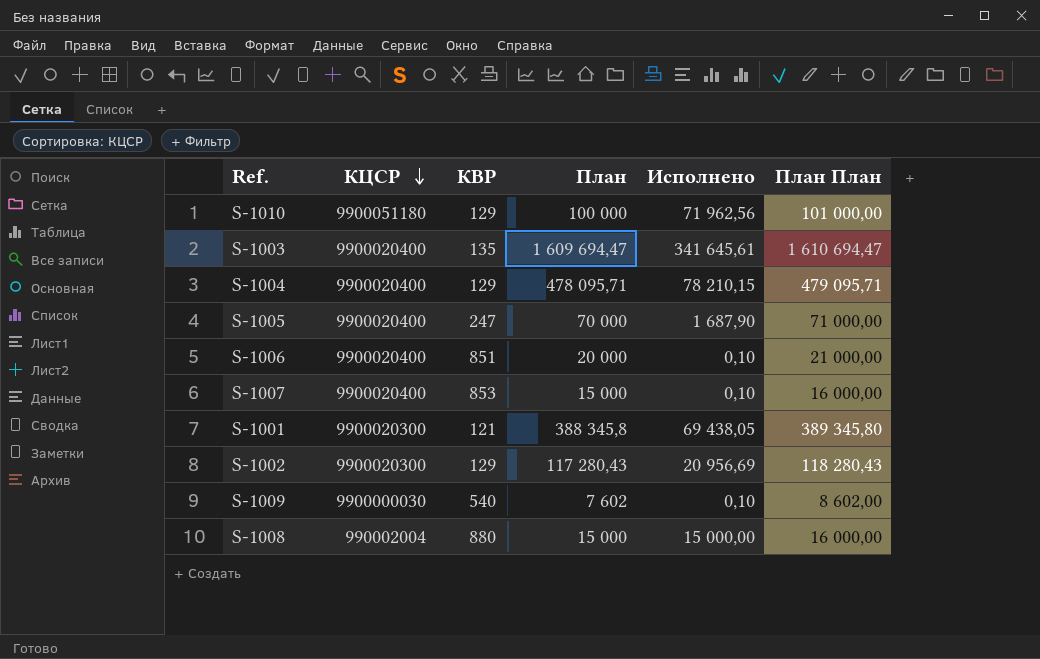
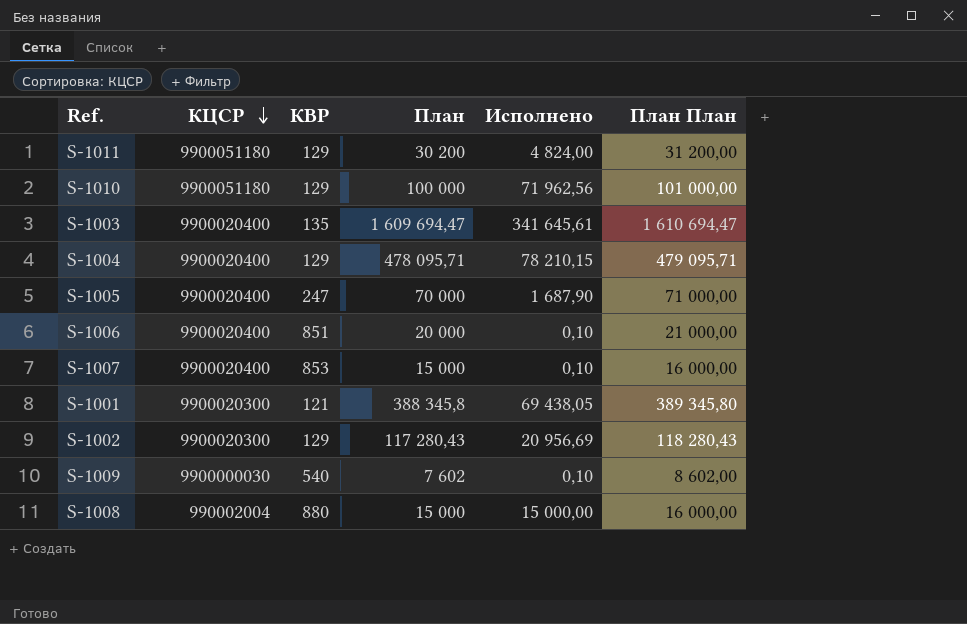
row S-1011: none -> 9900051180 | 129 | 30 200 | 4 824,00 | 31 200,00

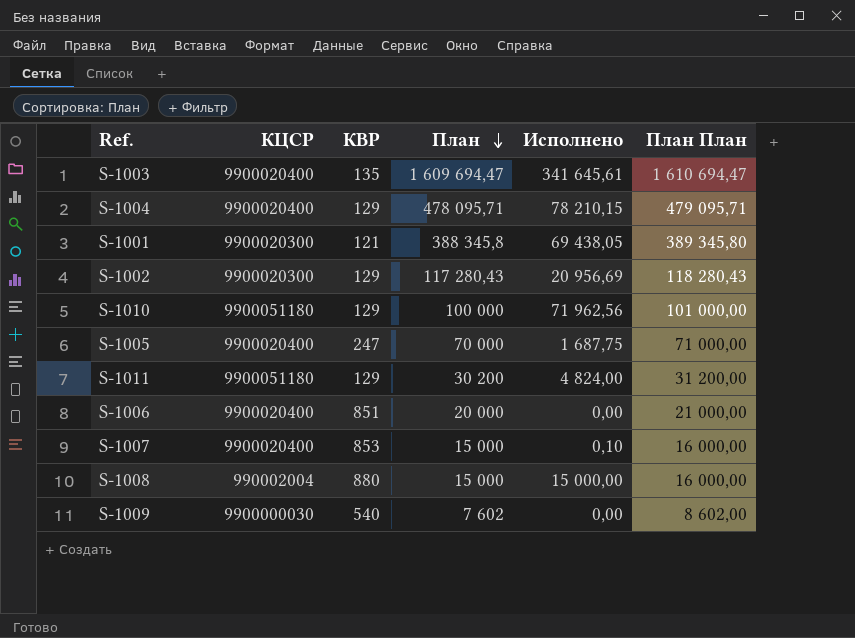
row order: КЦСР descending -> План descending
S-1005 | Исполнено: 1 687,90 -> 1 687,75
S-1006 | Исполнено: 0,10 -> 0,00
S-1009 | Исполнено: 0,10 -> 0,00

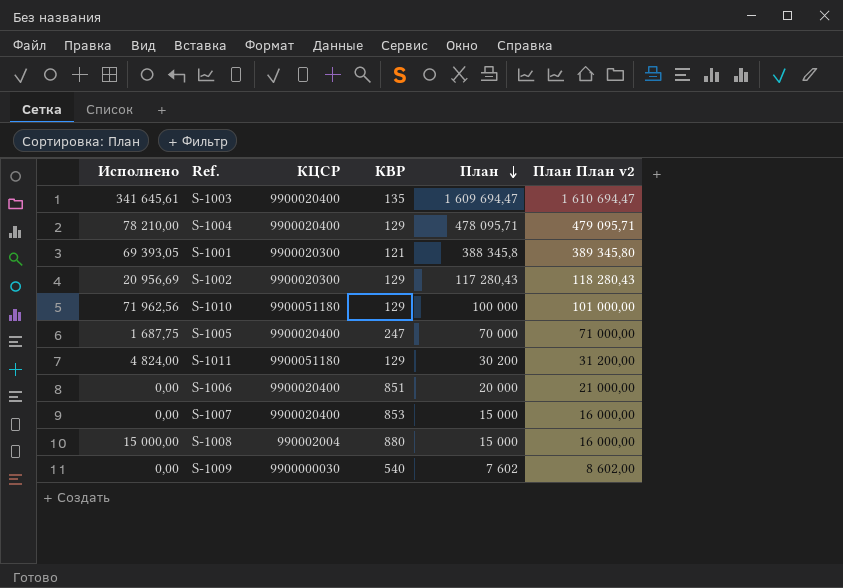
column Исполнено | position: 5 -> 1
column name: План План -> План План v2
S-1004 | Исполнено: 78 210,15 -> 78 210,00
S-1001 | Исполнено: 69 438,05 -> 69 393,05
S-1007 | Исполнено: 0,10 -> 0,00

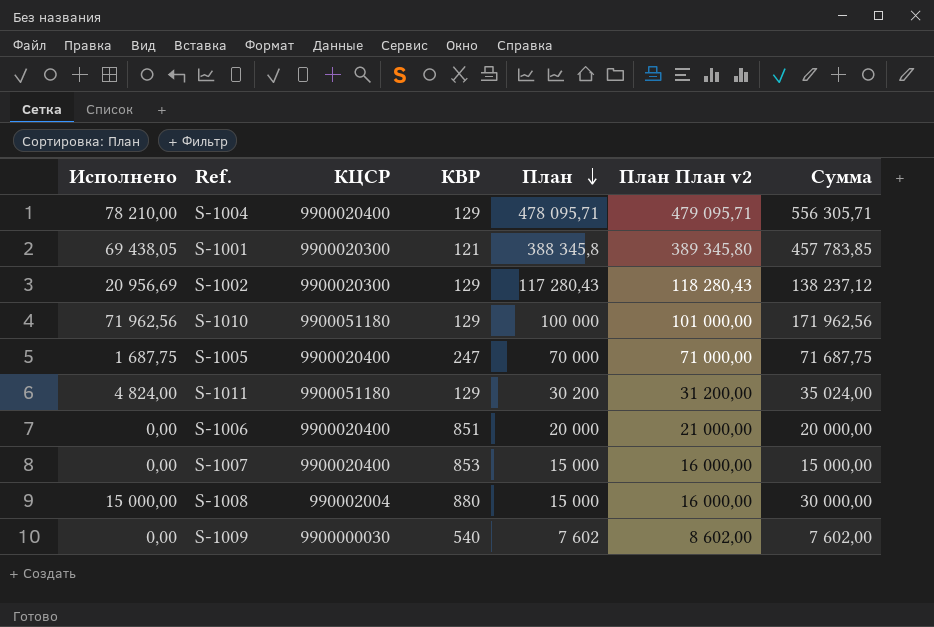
column Сумма | formula: none -> [Исполнено] + [План]
row S-1003: 341 645,61 | 9900020400 | 135 | 1 609 694,47 | 1 610 694,47 -> none
S-1001 | Исполнено: 69 393,05 -> 69 438,05

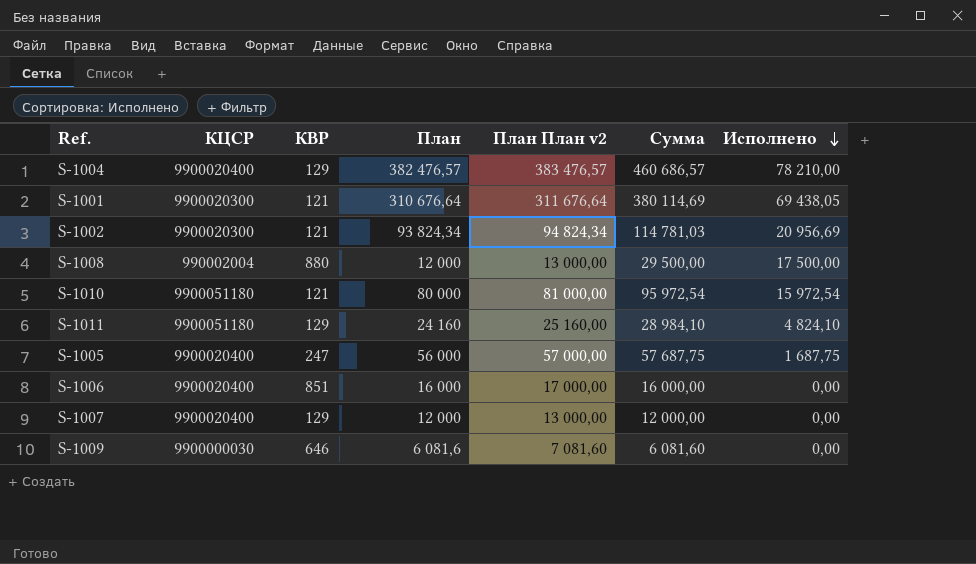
row order: План descending -> Исполнено descending
column Исполнено | position: 1 -> 7
S-1004 | План: 478 095,71 -> 382 476,57
S-1004 | План План v2: 479 095,71 -> 383 476,57
S-1004 | Сумма: 556 305,71 -> 460 686,57
S-1001 | План: 388 345,8 -> 310 676,64
S-1001 | План План v2: 389 345,80 -> 311 676,64
S-1001 | Сумма: 457 783,85 -> 380 114,69
S-1002 | КВР: 129 -> 121
S-1002 | План: 117 280,43 -> 93 824,34
S-1002 | План План v2: 118 280,43 -> 94 824,34
S-1002 | Сумма: 138 237,12 -> 114 781,03
S-1008 | План: 15 000 -> 12 000
S-1008 | План План v2: 16 000,00 -> 13 000,00
S-1008 | Сумма: 30 000,00 -> 29 500,00
S-1008 | Исполнено: 15 000,00 -> 17 500,00
S-1010 | КВР: 129 -> 121
S-1010 | План: 100 000 -> 80 000
S-1010 | План План v2: 101 000,00 -> 81 000,00
S-1010 | Сумма: 171 962,56 -> 95 972,54
S-1010 | Исполнено: 71 962,56 -> 15 972,54
S-1011 | План: 30 200 -> 24 160
S-1011 | План План v2: 31 200,00 -> 25 160,00
S-1011 | Сумма: 35 024,00 -> 28 984,10
S-1011 | Исполнено: 4 824,00 -> 4 824,10
S-1005 | План: 70 000 -> 56 000
S-1005 | План План v2: 71 000,00 -> 57 000,00
S-1005 | Сумма: 71 687,75 -> 57 687,75
S-1006 | План: 20 000 -> 16 000
S-1006 | План План v2: 21 000,00 -> 17 000,00
S-1006 | Сумма: 20 000,00 -> 16 000,00
S-1007 | КВР: 853 -> 129
S-1007 | План: 15 000 -> 12 000
S-1007 | План План v2: 16 000,00 -> 13 000,00
S-1007 | Сумма: 15 000,00 -> 12 000,00
S-1009 | КВР: 540 -> 646
S-1009 | План: 7 602 -> 6 081,6
S-1009 | План План v2: 8 602,00 -> 7 081,60
S-1009 | Сумма: 7 602,00 -> 6 081,60

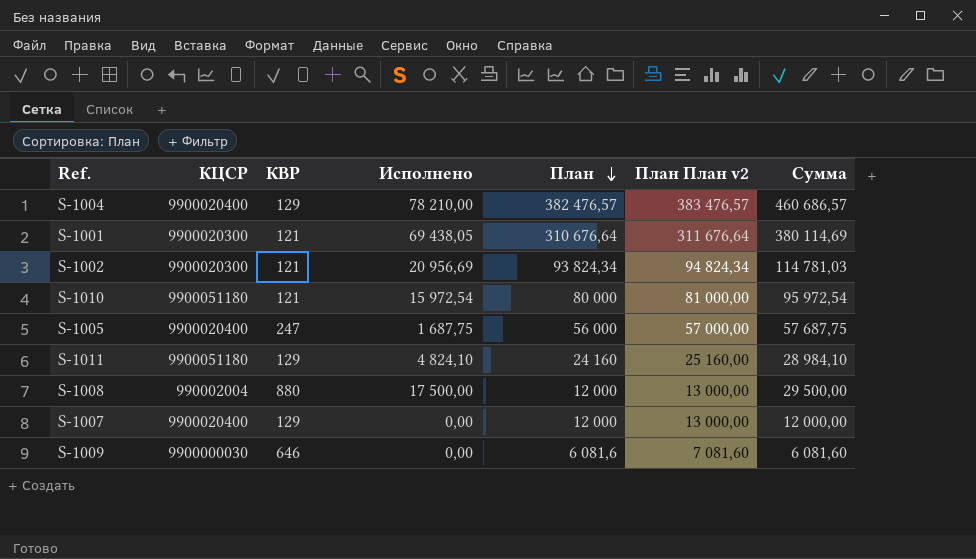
row order: Исполнено descending -> План descending
column Исполнено | position: 7 -> 4
row S-1006: 9900020400 | 851 | 16 000 | 17 000,00 | 16 000,00 | 0,00 -> none

